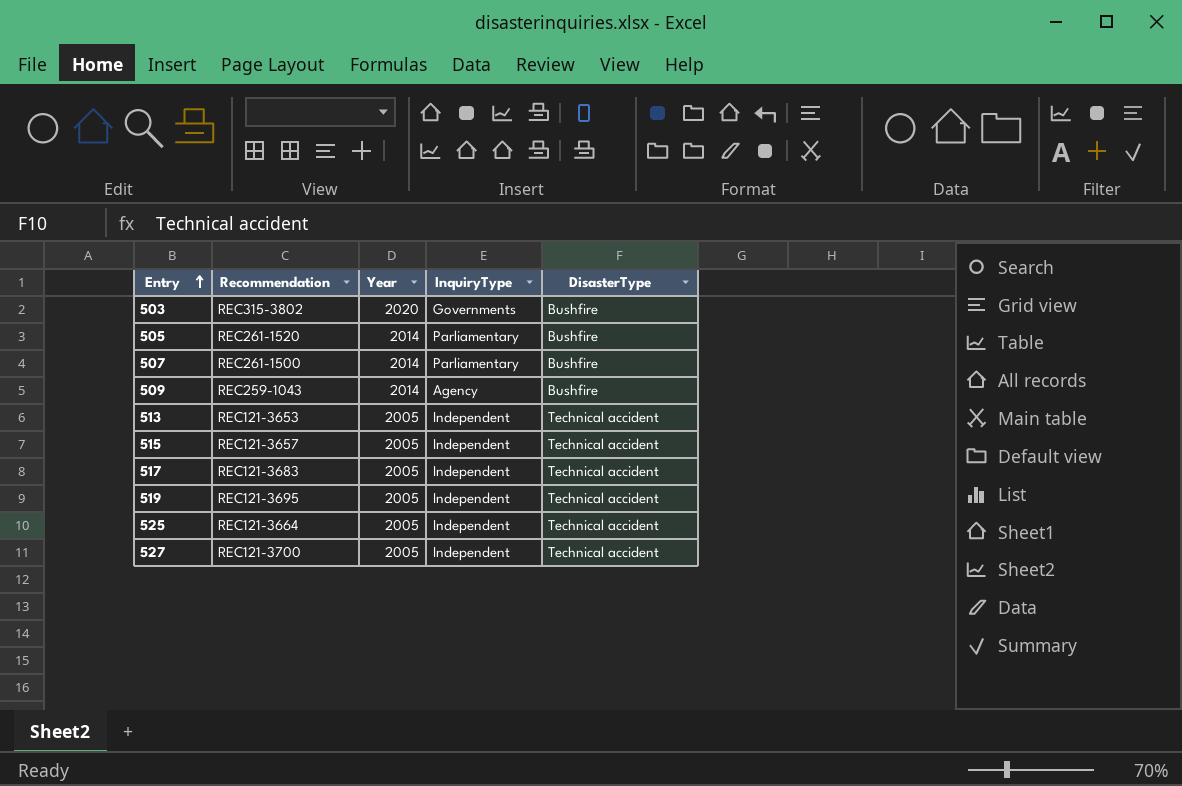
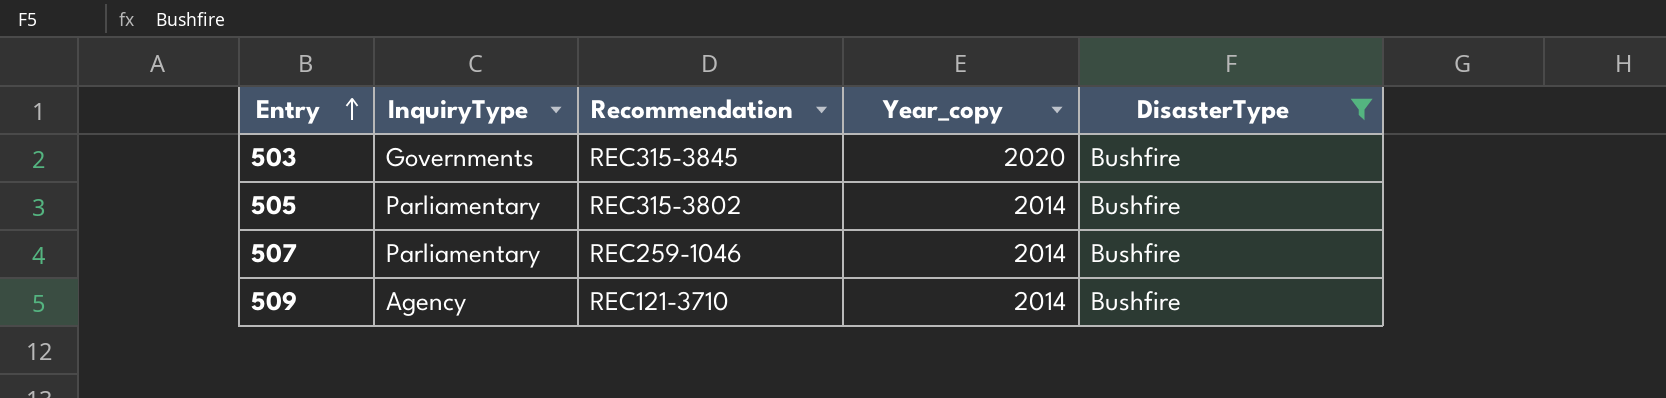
filter: none -> DisasterType = Bushfire
column InquiryType | position: 4 -> 2
column name: Year -> Year_copy
503 | Recommendation: REC315-3802 -> REC315-3845
505 | Recommendation: REC261-1520 -> REC315-3802
507 | Recommendation: REC261-1500 -> REC259-1046
509 | Recommendation: REC259-1043 -> REC121-3710

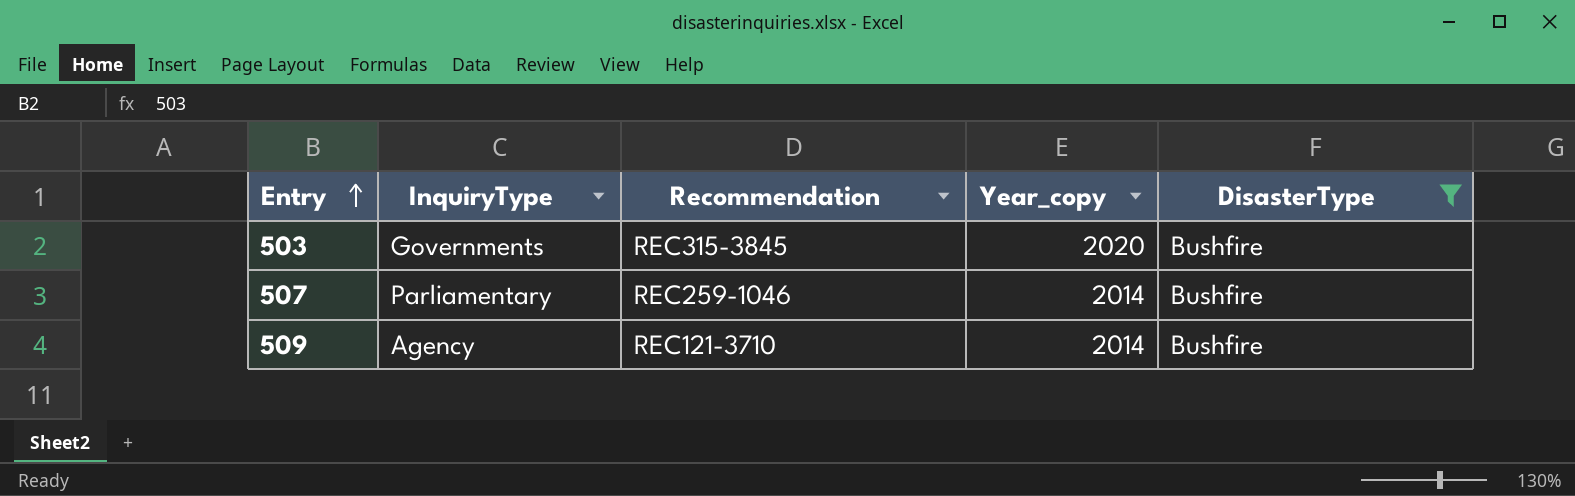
row 505: Parliamentary | REC315-3802 | 2014 | Bushfire -> none

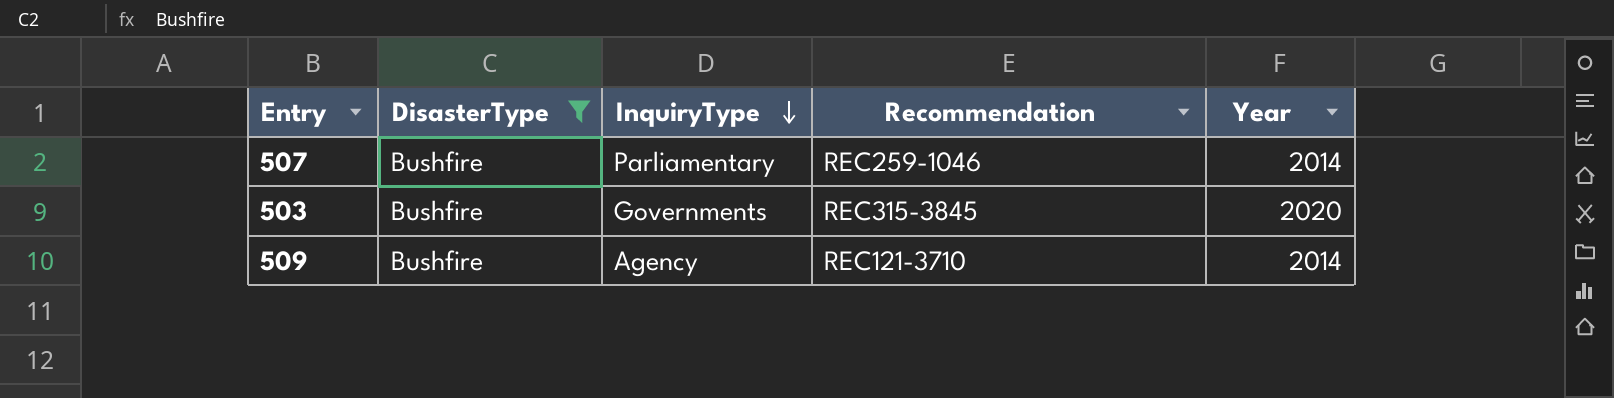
row order: Entry ascending -> InquiryType descending
column DisasterType | position: 5 -> 2
column name: Year_copy -> Year

